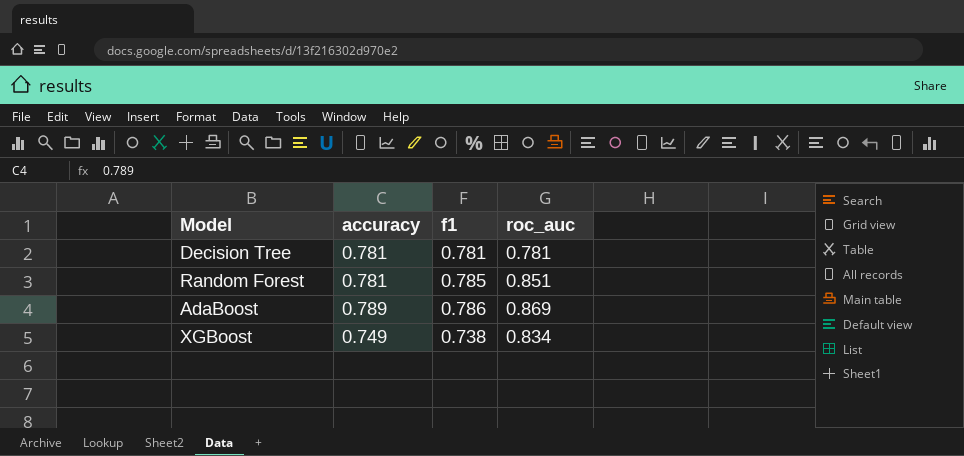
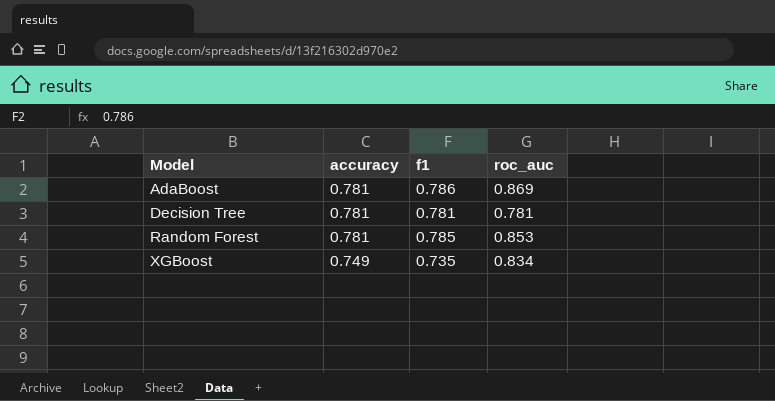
row order: none -> Model ascending
AdaBoost | accuracy: 0.789 -> 0.781
Random Forest | roc_auc: 0.851 -> 0.853
XGBoost | f1: 0.738 -> 0.735

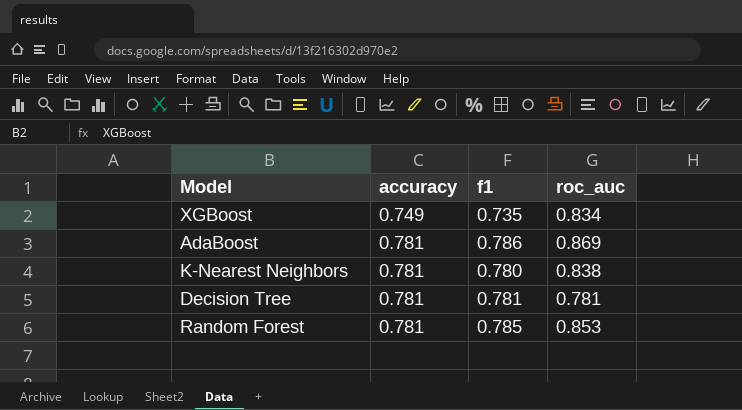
row order: Model ascending -> accuracy ascending
row K-Nearest Neighbors: none -> 0.781 | 0.780 | 0.838

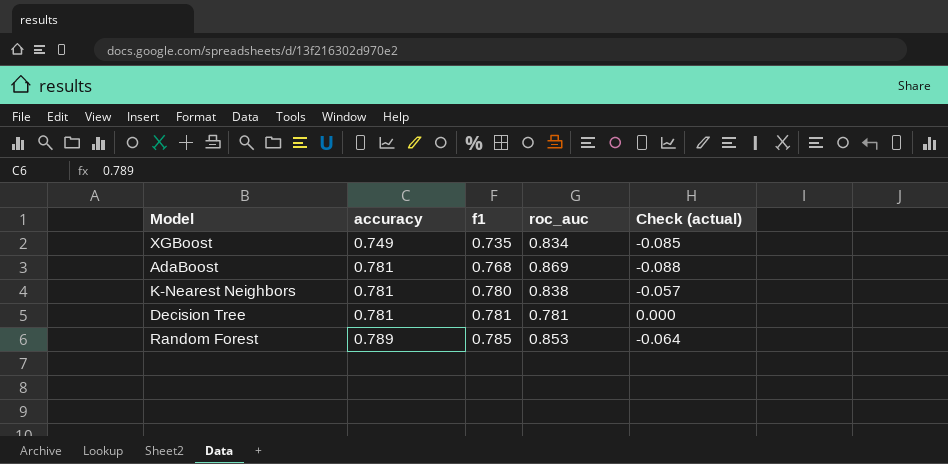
column Check (actual) | formula: none -> [accuracy] - [roc_auc]
AdaBoost | f1: 0.786 -> 0.768
Random Forest | accuracy: 0.781 -> 0.789

